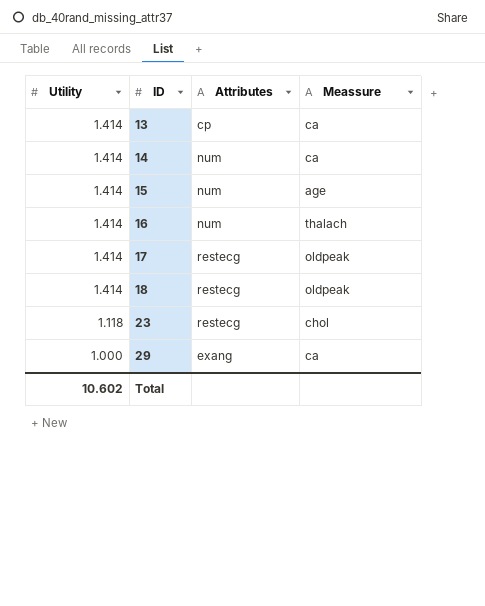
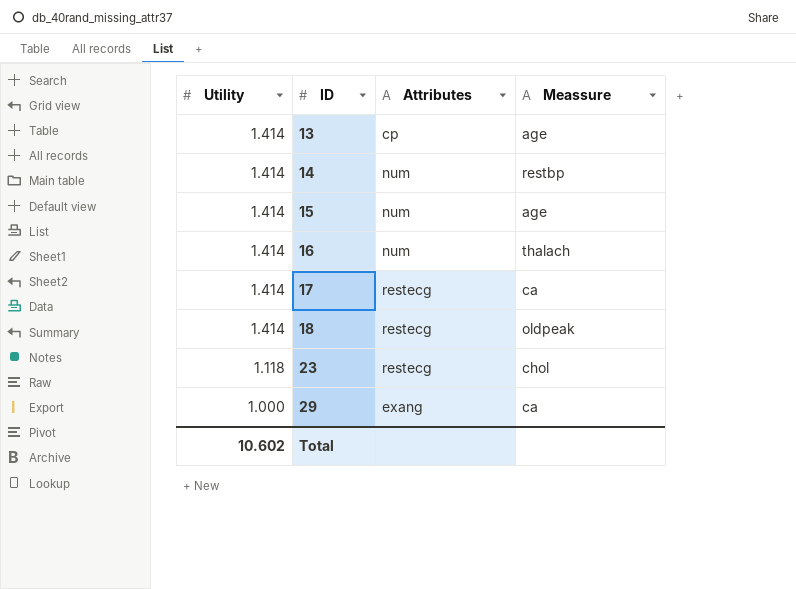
13 | Meassure: ca -> age
14 | Meassure: ca -> restbp
17 | Meassure: oldpeak -> ca

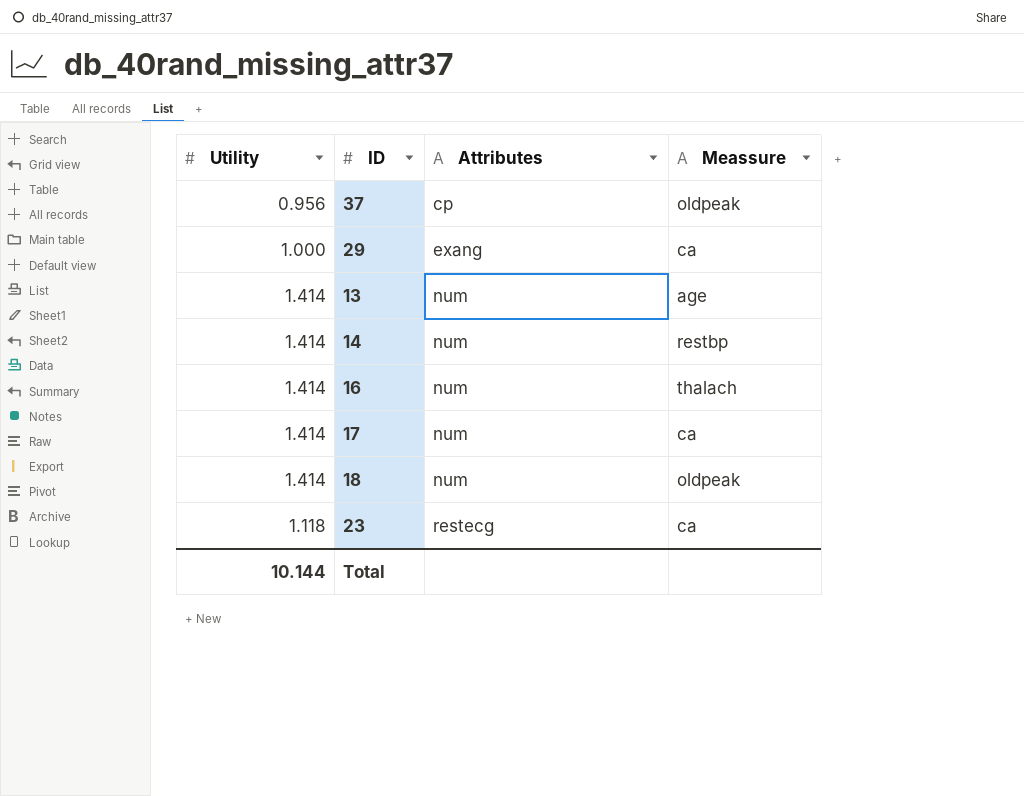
row order: Utility descending -> Attributes ascending
row 15: 1.414 | num | age -> none
row 37: none -> 0.956 | cp | oldpeak
13 | Attributes: cp -> num
17 | Attributes: restecg -> num
18 | Attributes: restecg -> num
23 | Meassure: chol -> ca
Total | Utility: 10.602 -> 10.144

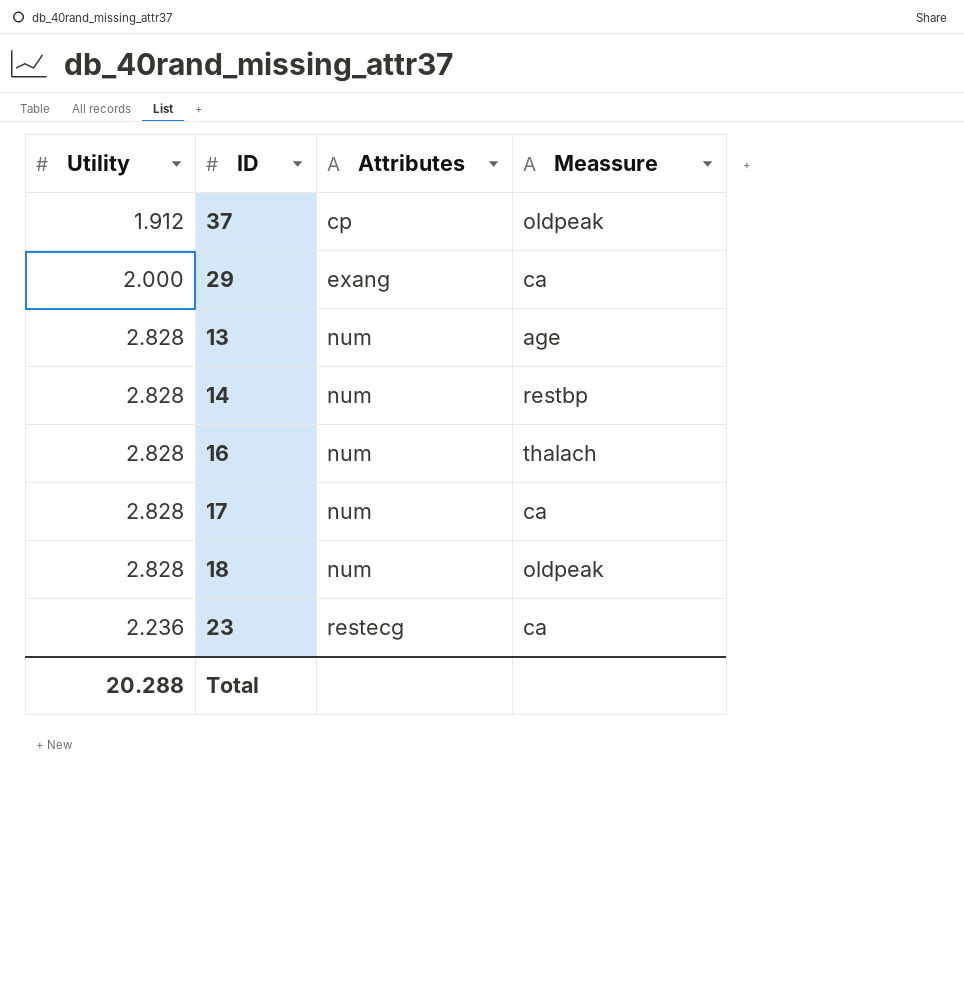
37 | Utility: 0.956 -> 1.912
29 | Utility: 1.000 -> 2.000
13 | Utility: 1.414 -> 2.828
14 | Utility: 1.414 -> 2.828
16 | Utility: 1.414 -> 2.828
17 | Utility: 1.414 -> 2.828
18 | Utility: 1.414 -> 2.828
23 | Utility: 1.118 -> 2.236
Total | Utility: 10.144 -> 20.288

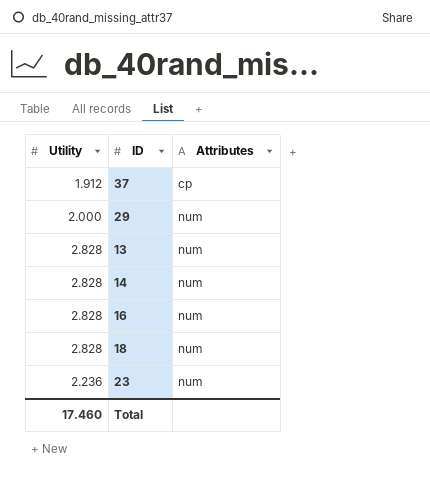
column Meassure | position: 4 -> none
row 17: 2.828 | num | ca -> none
29 | Attributes: exang -> num
23 | Attributes: restecg -> num
Total | Utility: 20.288 -> 17.460

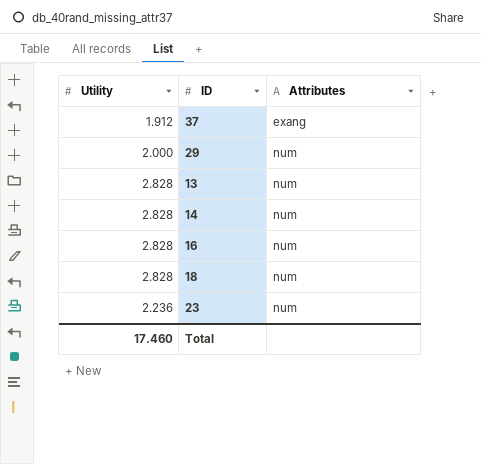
37 | Attributes: cp -> exang

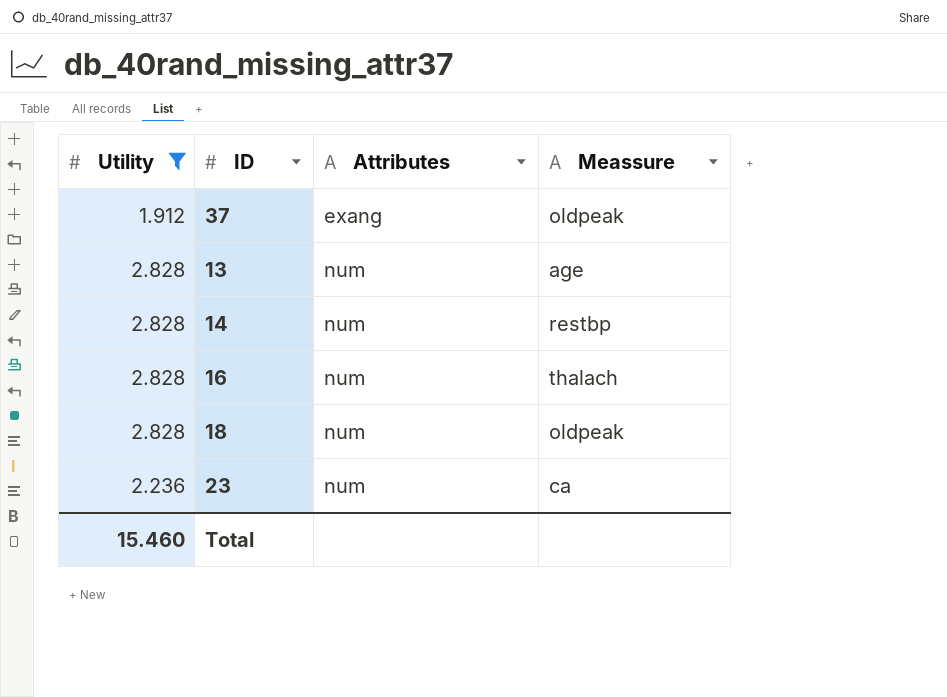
filter: none -> Utility != 2.000
column Meassure | position: none -> 4
Total | Utility: 17.460 -> 15.460

